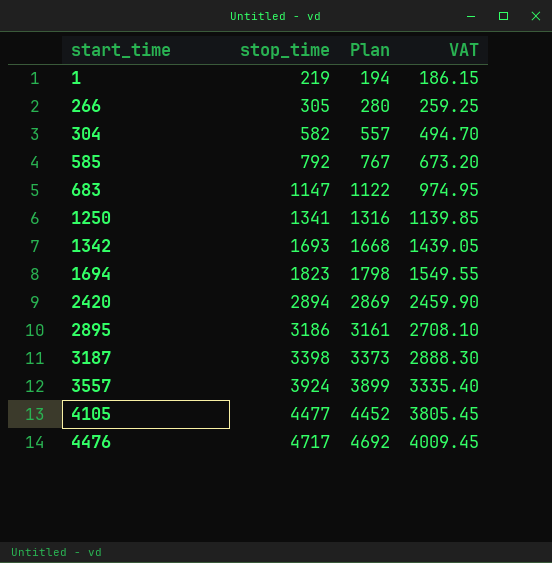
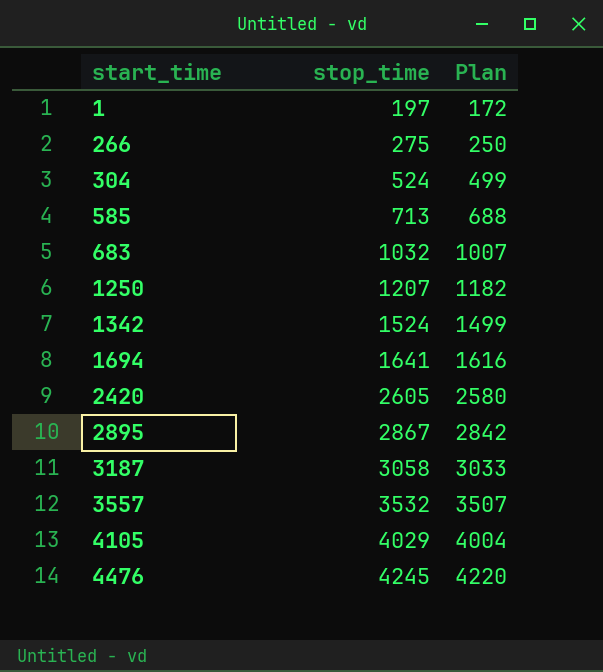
column VAT | formula: [stop_time] * 0.85 -> none
1 | stop_time: 219 -> 197
1 | Plan: 194 -> 172
266 | stop_time: 305 -> 275
266 | Plan: 280 -> 250
304 | stop_time: 582 -> 524
304 | Plan: 557 -> 499
585 | stop_time: 792 -> 713
585 | Plan: 767 -> 688
683 | stop_time: 1147 -> 1032
683 | Plan: 1122 -> 1007
1250 | stop_time: 1341 -> 1207
1250 | Plan: 1316 -> 1182
1342 | stop_time: 1693 -> 1524
1342 | Plan: 1668 -> 1499
1694 | stop_time: 1823 -> 1641
1694 | Plan: 1798 -> 1616
2420 | stop_time: 2894 -> 2605
2420 | Plan: 2869 -> 2580
2895 | stop_time: 3186 -> 2867
2895 | Plan: 3161 -> 2842
3187 | stop_time: 3398 -> 3058
3187 | Plan: 3373 -> 3033
3557 | stop_time: 3924 -> 3532
3557 | Plan: 3899 -> 3507
4105 | stop_time: 4477 -> 4029
4105 | Plan: 4452 -> 4004
4476 | stop_time: 4717 -> 4245
4476 | Plan: 4692 -> 4220

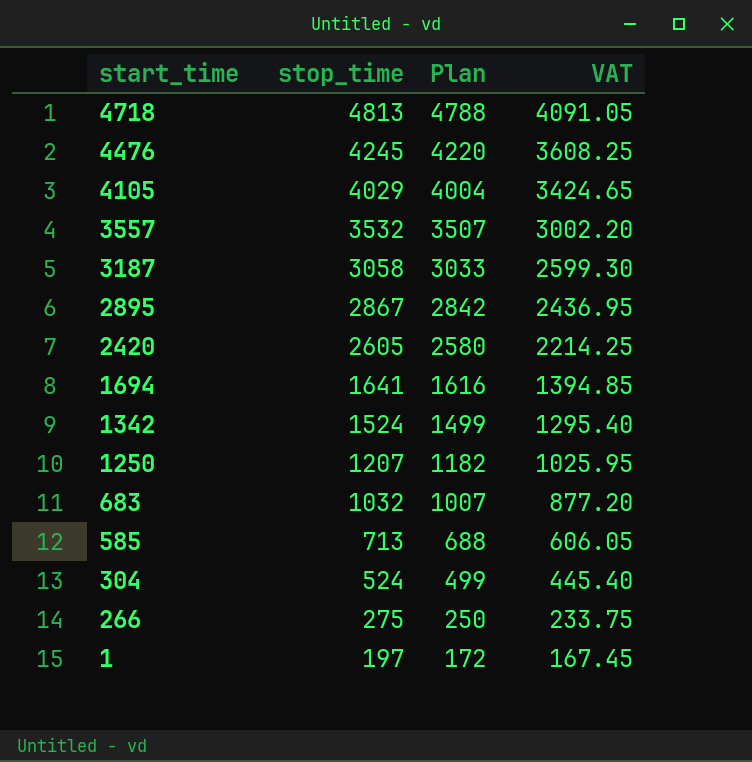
row order: start_time ascending -> start_time descending
column VAT | formula: none -> [stop_time] * 0.85
row 4718: none -> 4813 | 4788 | 4091.05

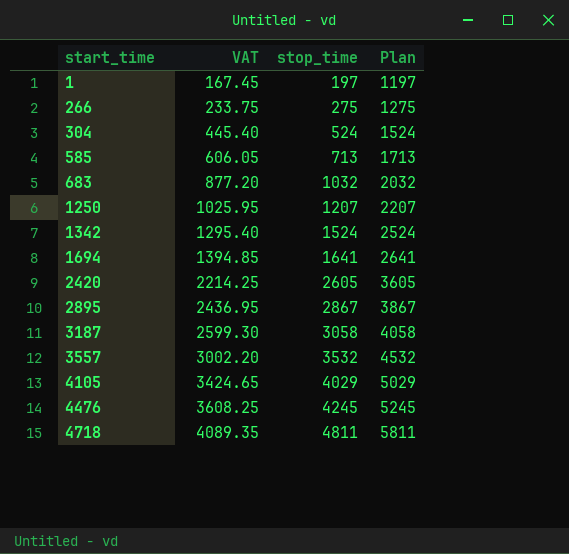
row order: start_time descending -> start_time ascending
column VAT | position: 4 -> 2
column Plan | formula: [stop_time] - 25 -> [stop_time] + 1000
4718 | VAT: 4091.05 -> 4089.35
4718 | stop_time: 4813 -> 4811

